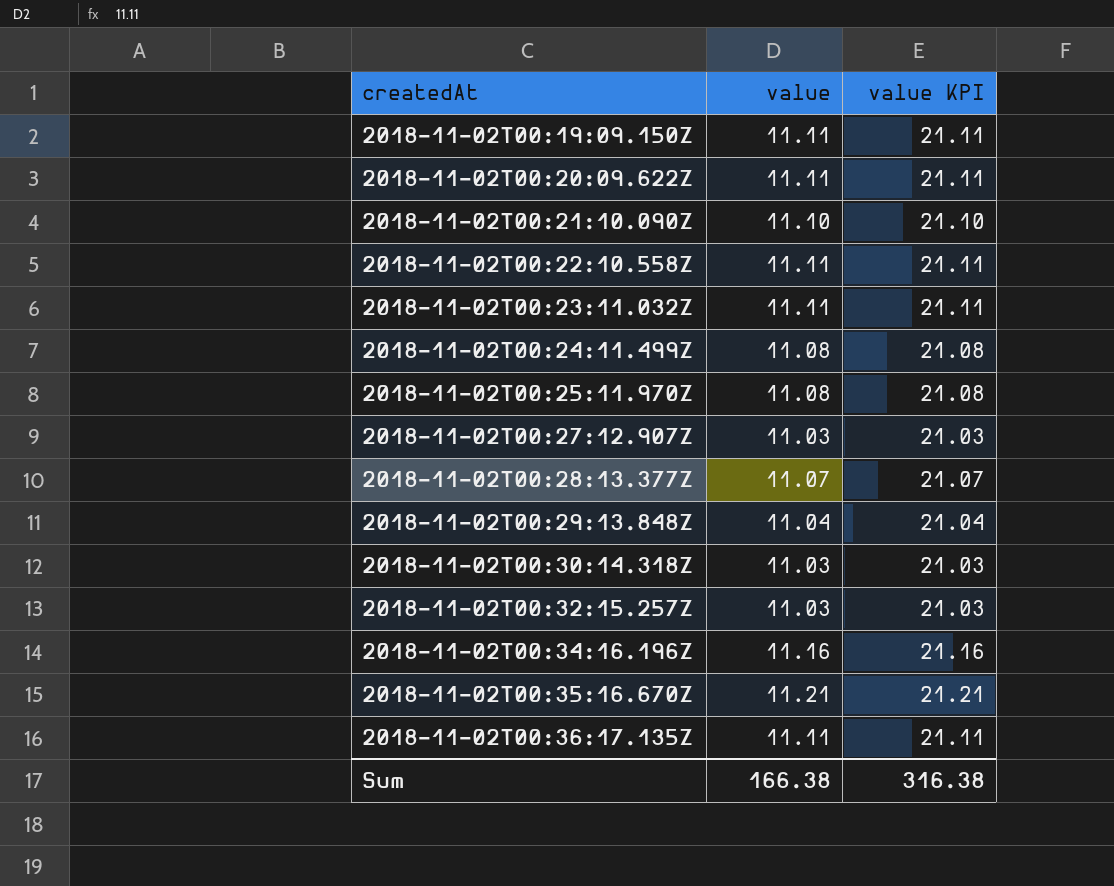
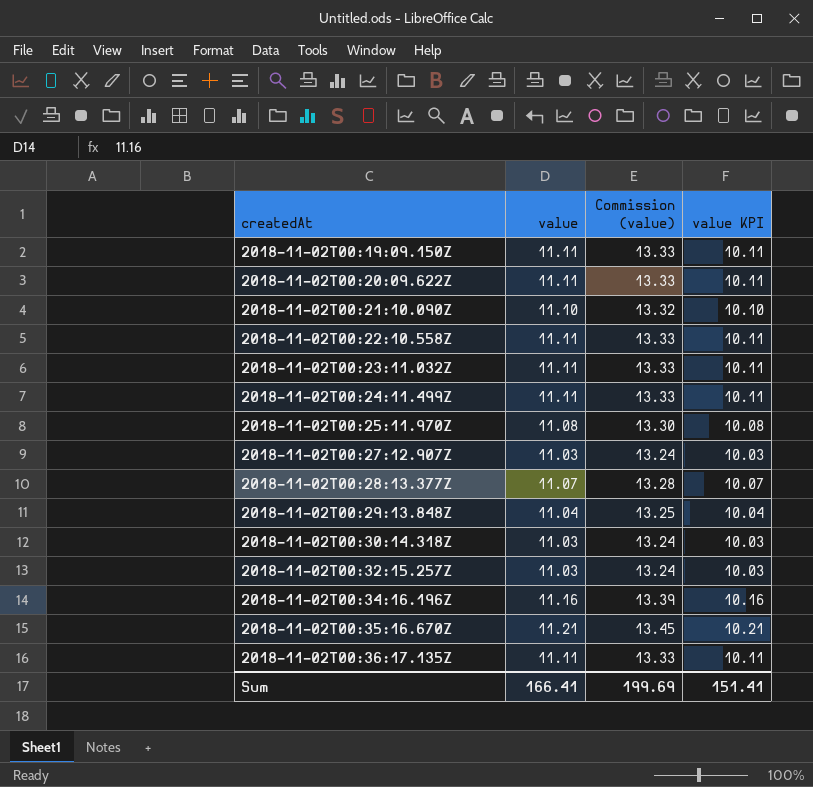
column Commission (value) | formula: none -> [value] * 1.2
column value KPI | formula: [value] + 10 -> [value] - 1
2018-11-02T00:24:11.499Z | value: 11.08 -> 11.11
Sum | value: 166.38 -> 166.41
Sum | value KPI: 316.38 -> 151.41

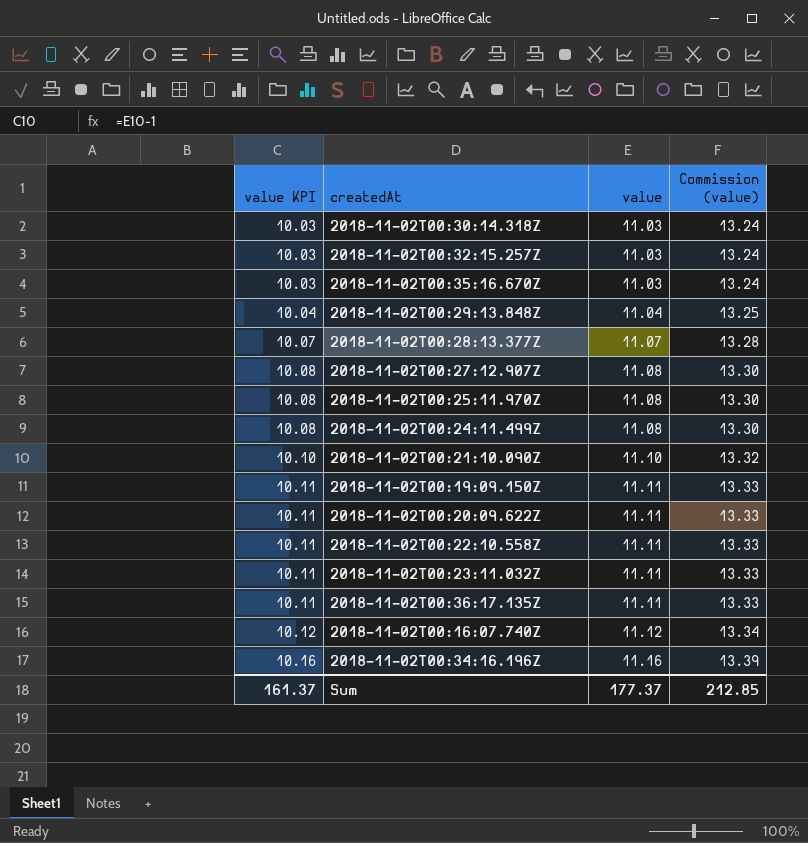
row order: createdAt ascending -> value KPI ascending
column value KPI | position: 4 -> 1
2018-11-02T00:35:16.670Z | value KPI: 10.21 -> 10.03
2018-11-02T00:35:16.670Z | value: 11.21 -> 11.03
2018-11-02T00:35:16.670Z | Commission (value): 13.45 -> 13.24
2018-11-02T00:27:12.907Z | value KPI: 10.03 -> 10.08
2018-11-02T00:27:12.907Z | value: 11.03 -> 11.08
2018-11-02T00:27:12.907Z | Commission (value): 13.24 -> 13.30
2018-11-02T00:24:11.499Z | value KPI: 10.11 -> 10.08
2018-11-02T00:24:11.499Z | value: 11.11 -> 11.08
2018-11-02T00:24:11.499Z | Commission (value): 13.33 -> 13.30
row 2018-11-02T00:16:07.740Z: none -> 10.12 | 11.12 | 13.34
Sum | value KPI: 151.41 -> 161.37
Sum | value: 166.41 -> 177.37
Sum | Commission (value): 199.69 -> 212.85

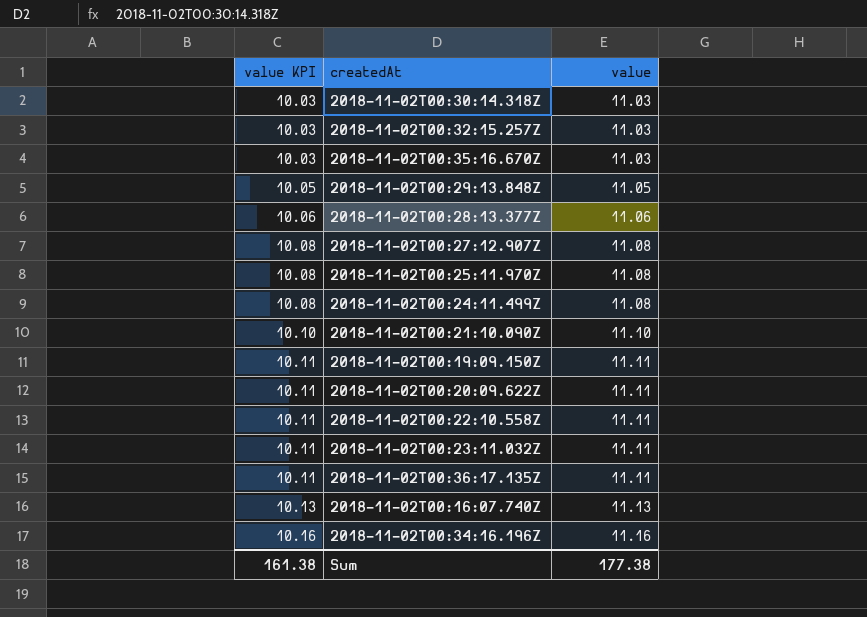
column Commission (value) | formula: [value] * 1.2 -> none
2018-11-02T00:29:13.848Z | value KPI: 10.04 -> 10.05
2018-11-02T00:29:13.848Z | value: 11.04 -> 11.05
2018-11-02T00:28:13.377Z | value KPI: 10.07 -> 10.06
2018-11-02T00:28:13.377Z | value: 11.07 -> 11.06
2018-11-02T00:16:07.740Z | value KPI: 10.12 -> 10.13
2018-11-02T00:16:07.740Z | value: 11.12 -> 11.13
Sum | value KPI: 161.37 -> 161.38
Sum | value: 177.37 -> 177.38

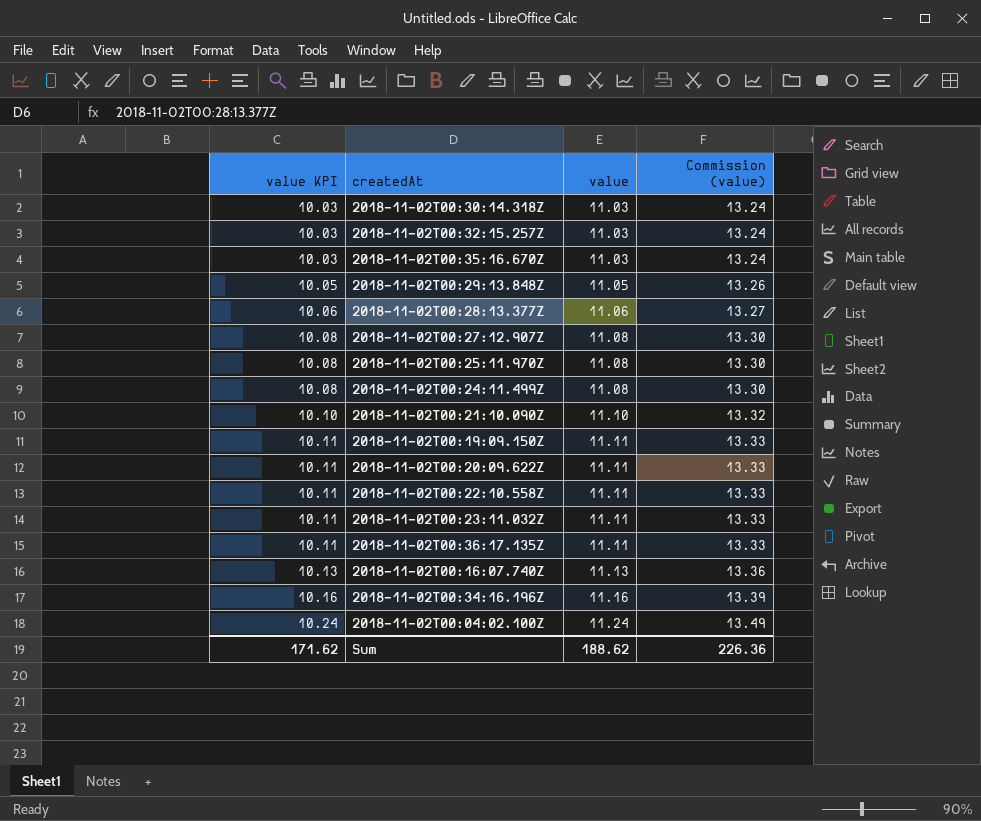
column Commission (value) | formula: none -> [value] * 1.2
row 2018-11-02T00:04:02.100Z: none -> 10.24 | 11.24 | 13.49
Sum | value KPI: 161.38 -> 171.62
Sum | value: 177.38 -> 188.62

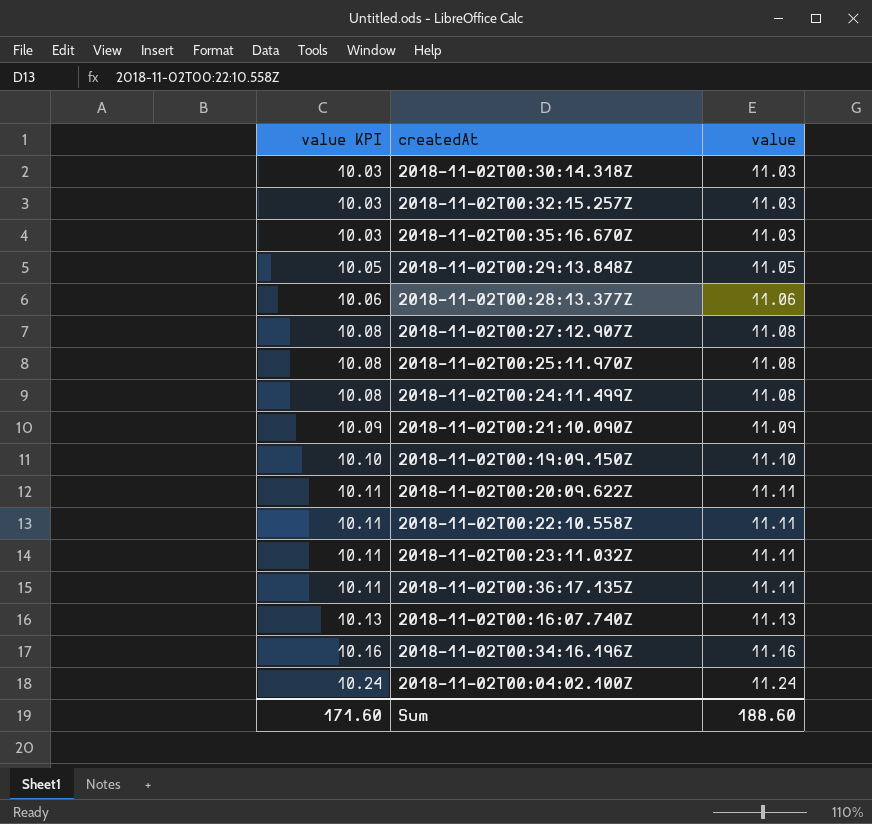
column Commission (value) | formula: [value] * 1.2 -> none
2018-11-02T00:21:10.090Z | value KPI: 10.10 -> 10.09
2018-11-02T00:21:10.090Z | value: 11.10 -> 11.09
2018-11-02T00:19:09.150Z | value KPI: 10.11 -> 10.10
2018-11-02T00:19:09.150Z | value: 11.11 -> 11.10
Sum | value KPI: 171.62 -> 171.60
Sum | value: 188.62 -> 188.60

